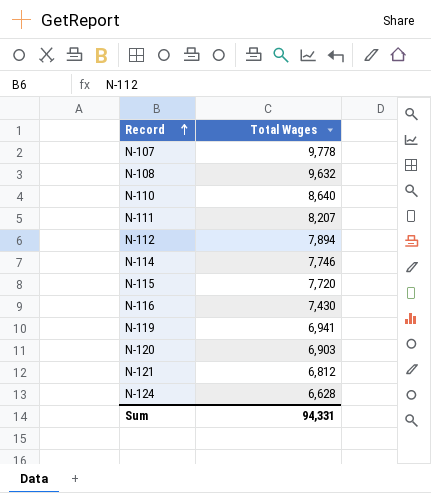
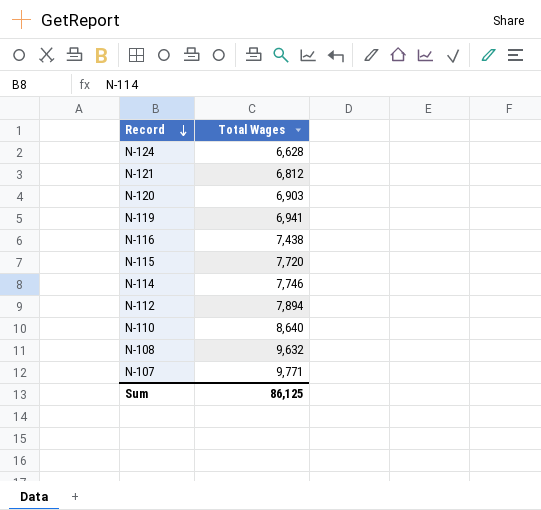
row order: Record ascending -> Record descending
row N-111: 8,207 -> none
N-116 | Total Wages: 7,430 -> 7,438
N-107 | Total Wages: 9,778 -> 9,771
Sum | Total Wages: 94,331 -> 86,125

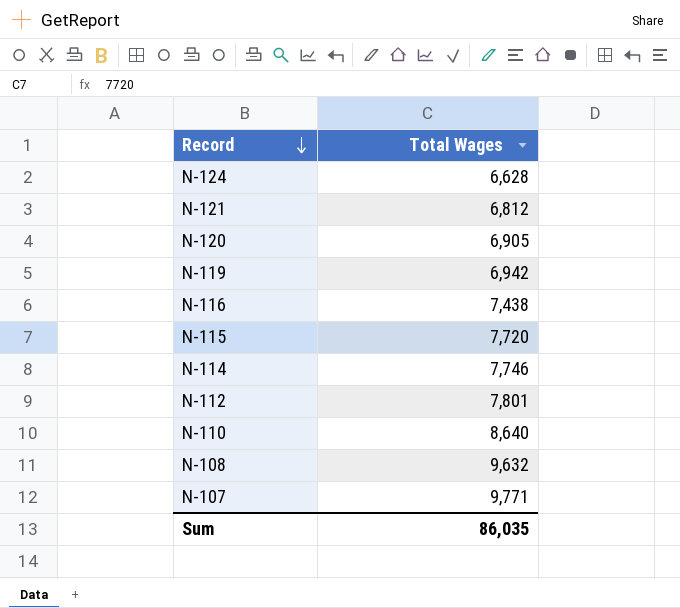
N-120 | Total Wages: 6,903 -> 6,905
N-119 | Total Wages: 6,941 -> 6,942
N-112 | Total Wages: 7,894 -> 7,801
Sum | Total Wages: 86,125 -> 86,035

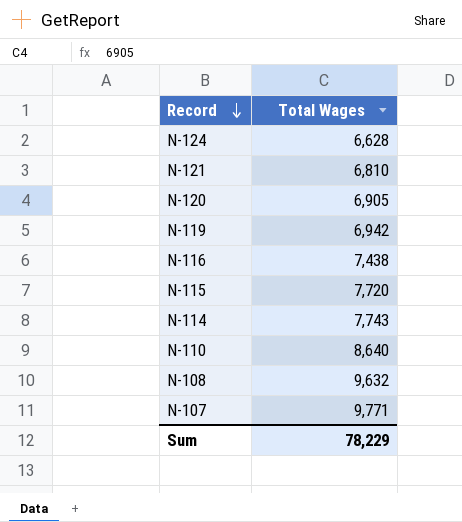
row N-112: 7,801 -> none
N-121 | Total Wages: 6,812 -> 6,810
N-114 | Total Wages: 7,746 -> 7,743
Sum | Total Wages: 86,035 -> 78,229

